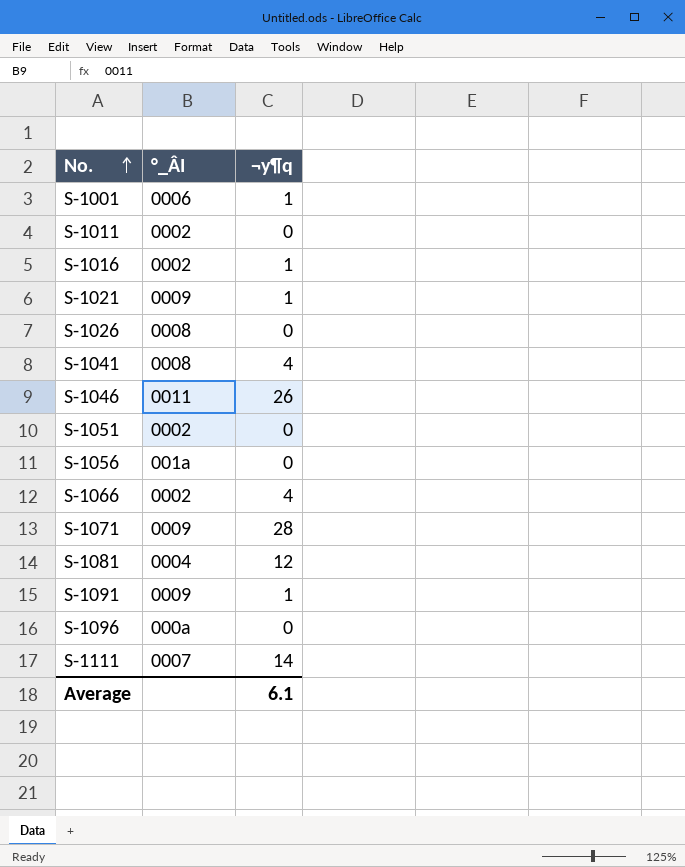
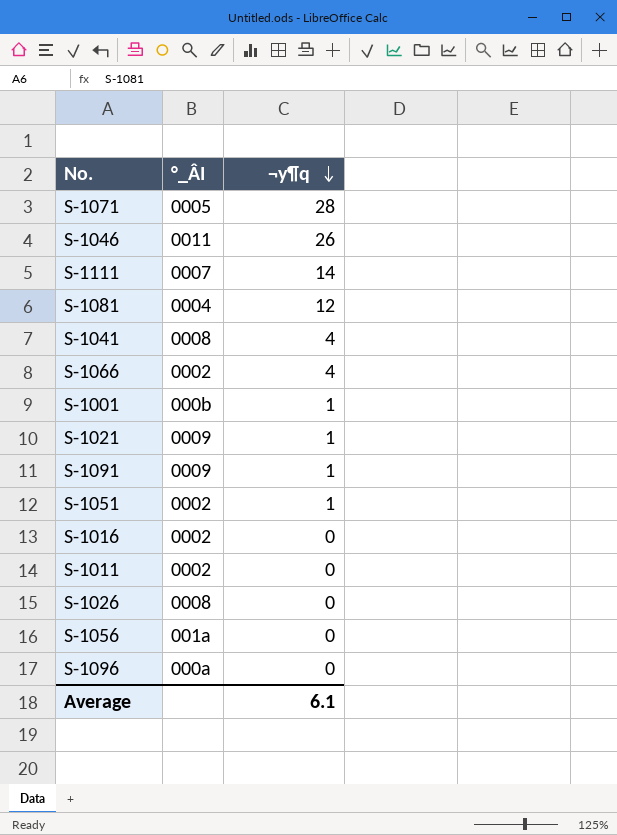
row order: No. ascending -> ¬y¶q descending
S-1071 | °_ÂI: 0009 -> 0005
S-1001 | °_ÂI: 0006 -> 000b
S-1051 | ¬y¶q: 0 -> 1
S-1016 | ¬y¶q: 1 -> 0

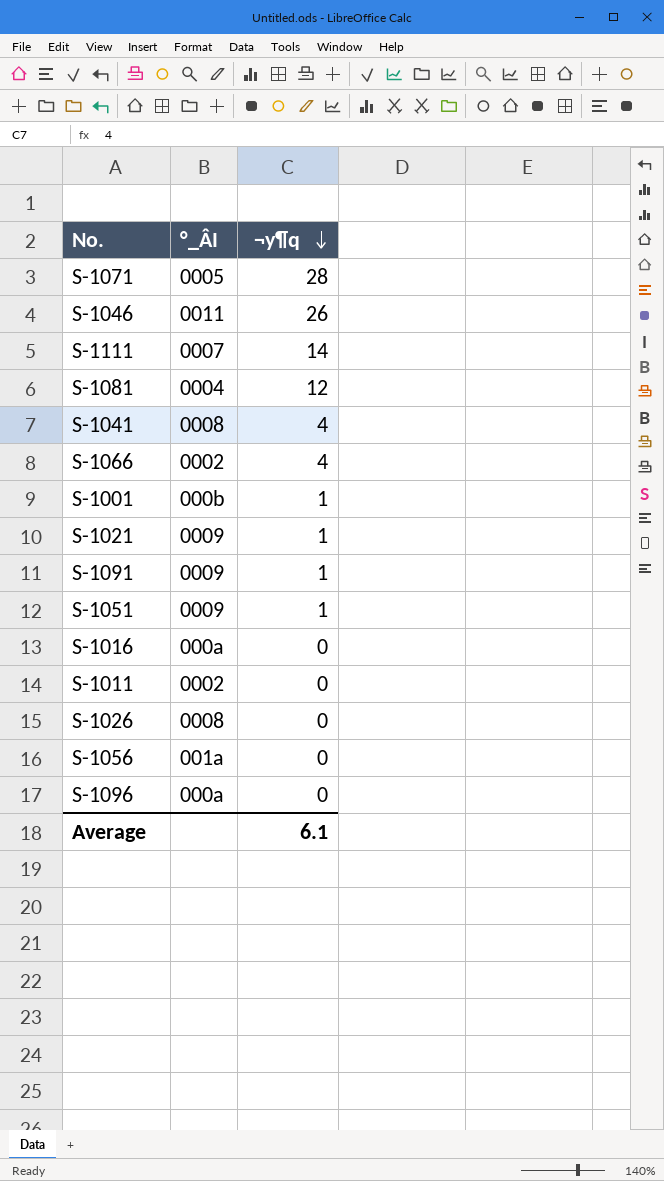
S-1051 | °_ÂI: 0002 -> 0009
S-1016 | °_ÂI: 0002 -> 000a

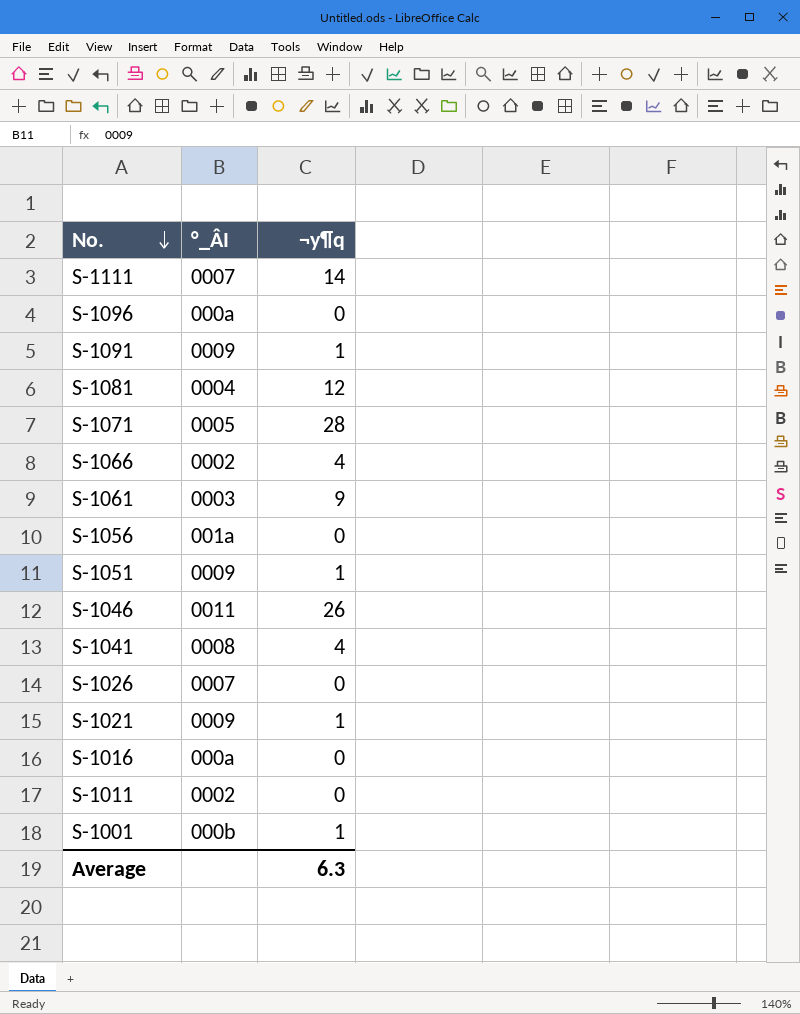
row order: ¬y¶q descending -> No. descending
row S-1061: none -> 0003 | 9
S-1026 | °_ÂI: 0008 -> 0007
Average | ¬y¶q: 6.1 -> 6.3

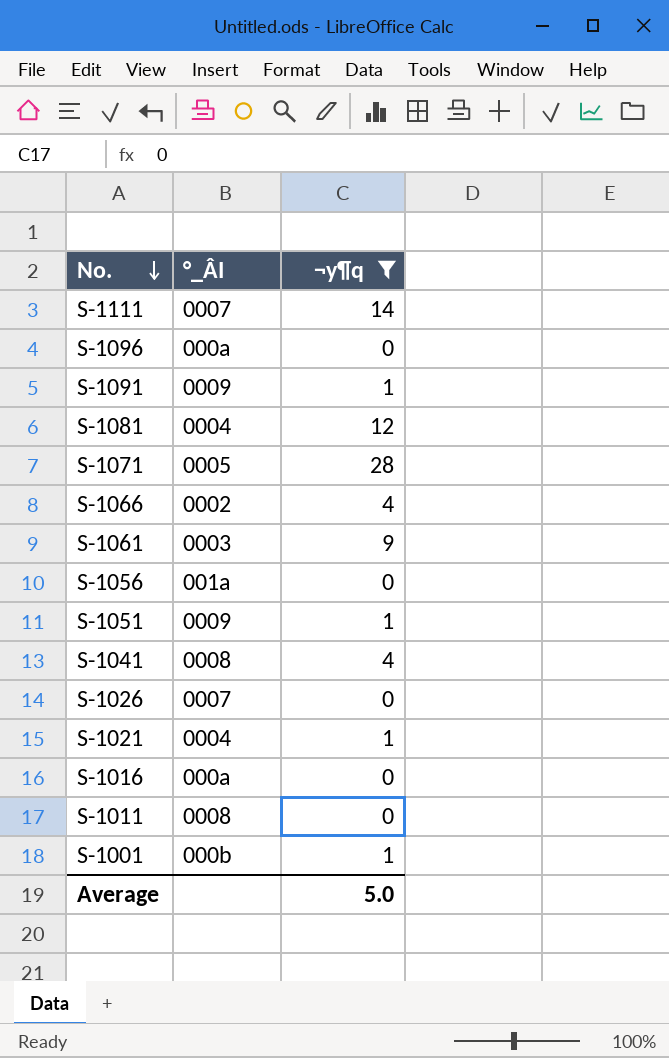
filter: none -> ¬y¶q != 26
S-1021 | °_ÂI: 0009 -> 0004
S-1011 | °_ÂI: 0002 -> 0008
Average | ¬y¶q: 6.3 -> 5.0

